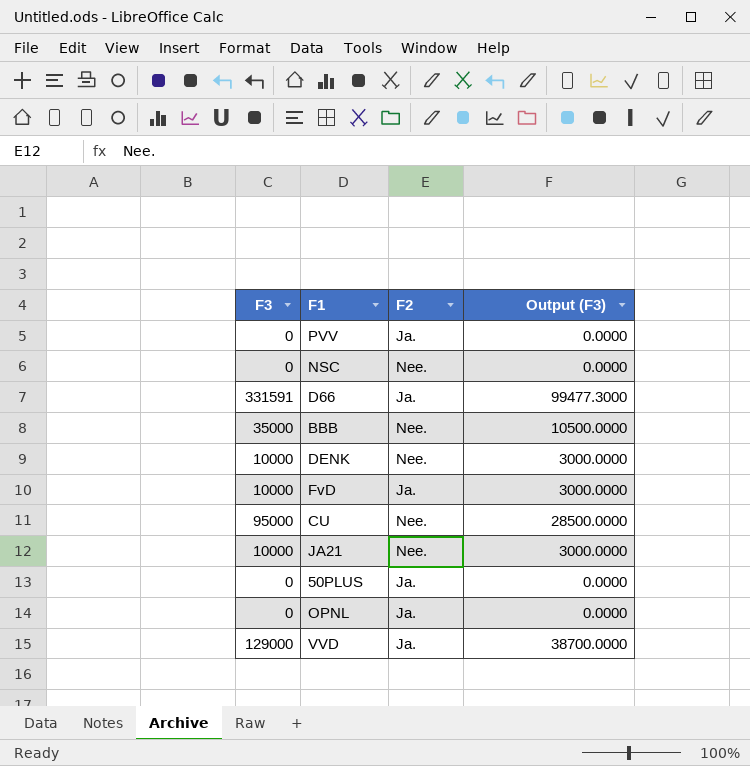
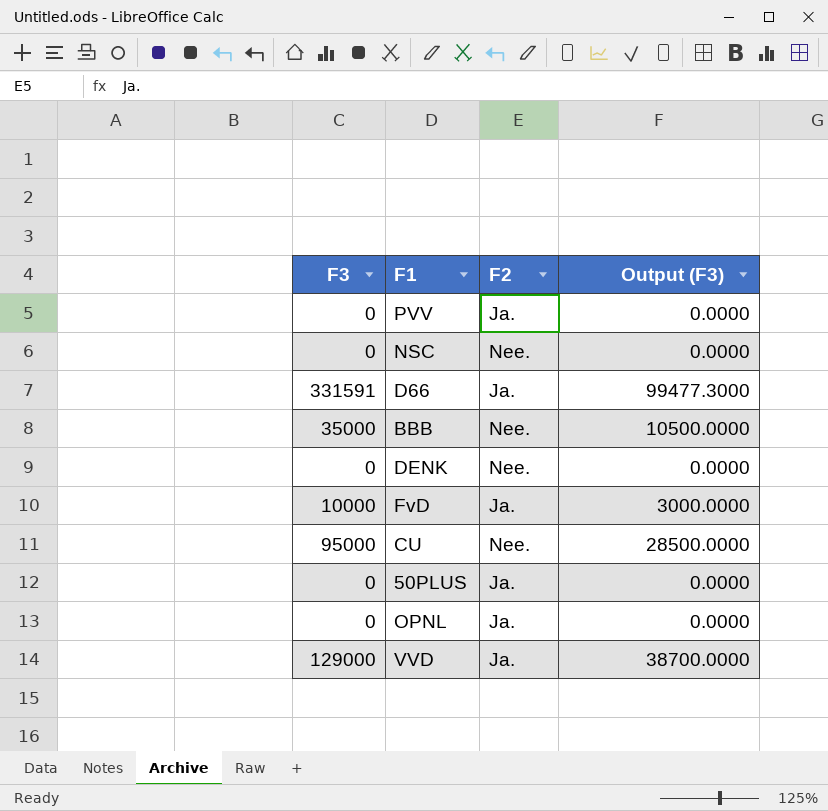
row JA21: 10000 | Nee. | 3000.0000 -> none
DENK | F3: 10000 -> 0
DENK | Output (F3): 3000.0000 -> 0.0000

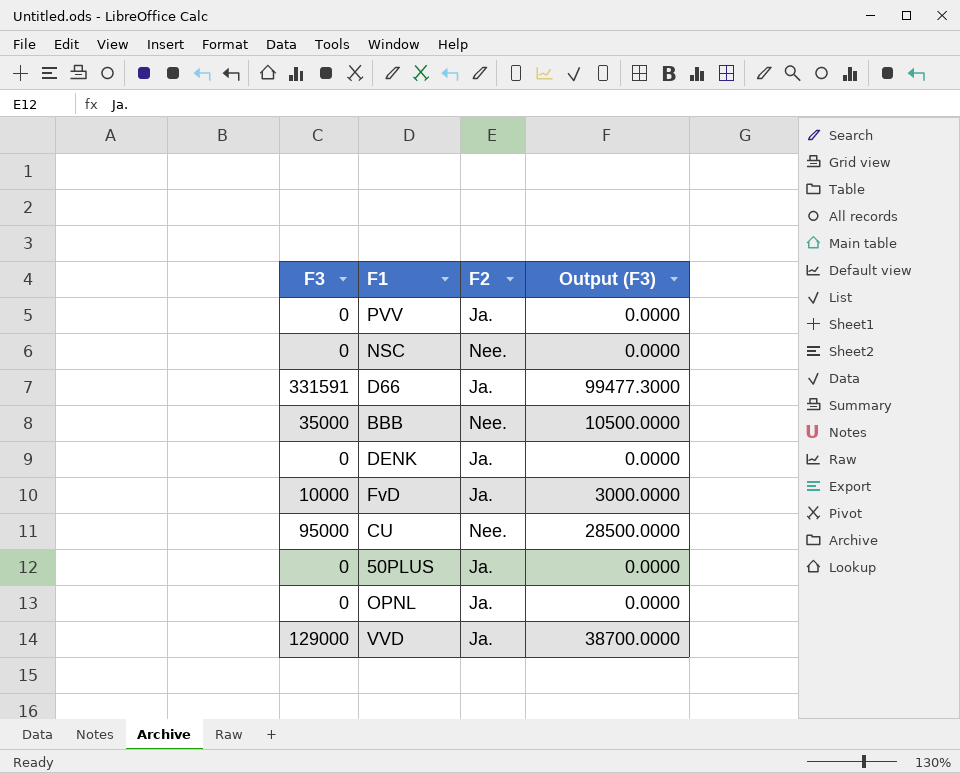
DENK | F2: Nee. -> Ja.

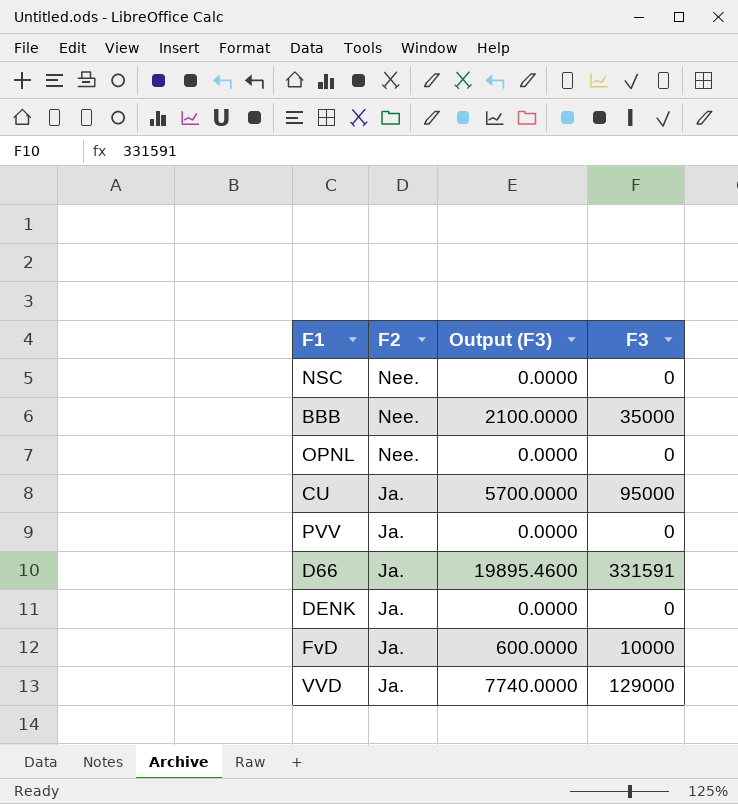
row order: none -> F2 descending
column Output (F3) | formula: [F3] * 0.3 -> [F3] * 0.06
column F3 | position: 1 -> 4
row 50PLUS: 0 | Ja. | 0.0000 -> none
OPNL | F2: Ja. -> Nee.
CU | F2: Nee. -> Ja.

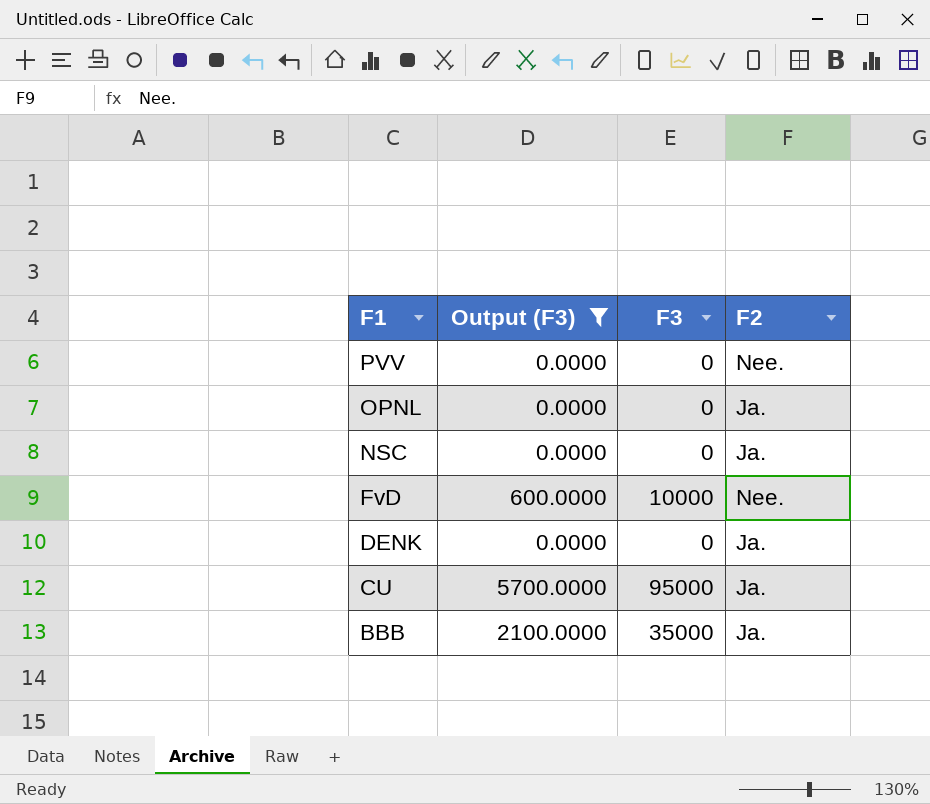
filter: none -> Output (F3) <= 5700.0000
row order: F2 descending -> F1 descending
column F2 | position: 2 -> 4
PVV | F2: Ja. -> Nee.
OPNL | F2: Nee. -> Ja.
NSC | F2: Nee. -> Ja.
FvD | F2: Ja. -> Nee.
BBB | F2: Nee. -> Ja.

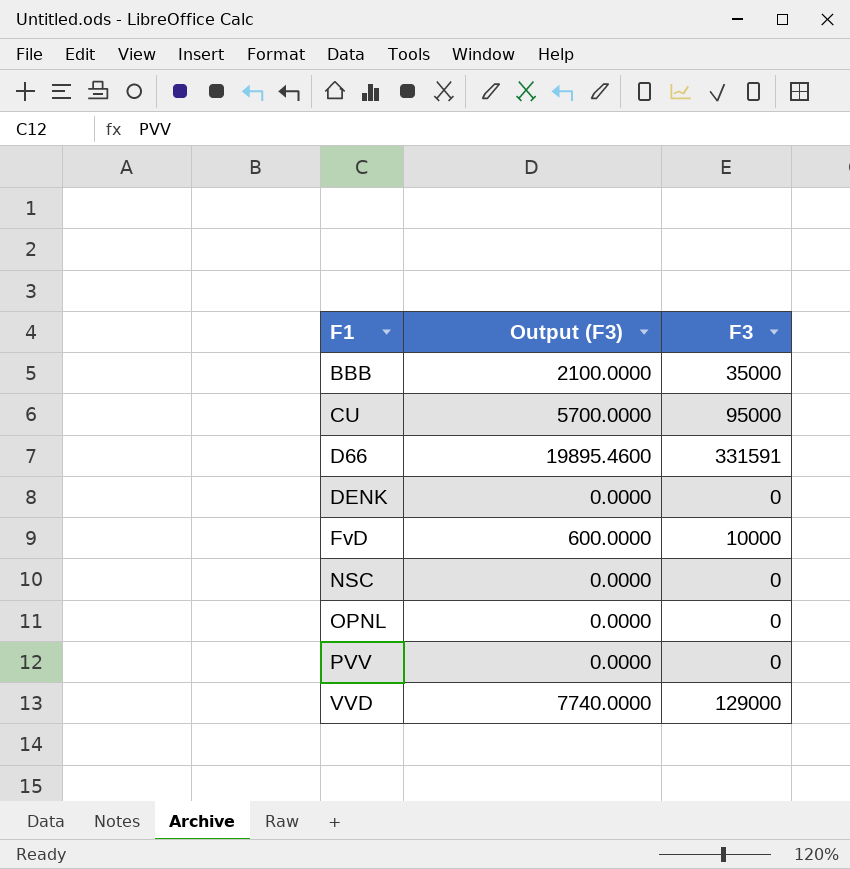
filter: Output (F3) <= 5700.0000 -> none
row order: F1 descending -> F1 ascending
column F2 | position: 4 -> none

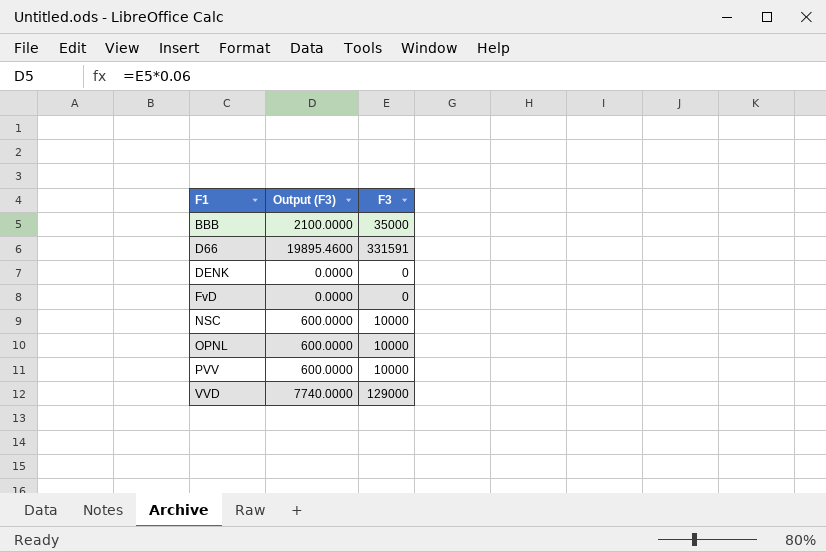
row CU: 5700.0000 | 95000 -> none
FvD | Output (F3): 600.0000 -> 0.0000
FvD | F3: 10000 -> 0
NSC | Output (F3): 0.0000 -> 600.0000
NSC | F3: 0 -> 10000
OPNL | Output (F3): 0.0000 -> 600.0000
OPNL | F3: 0 -> 10000
PVV | Output (F3): 0.0000 -> 600.0000
PVV | F3: 0 -> 10000

